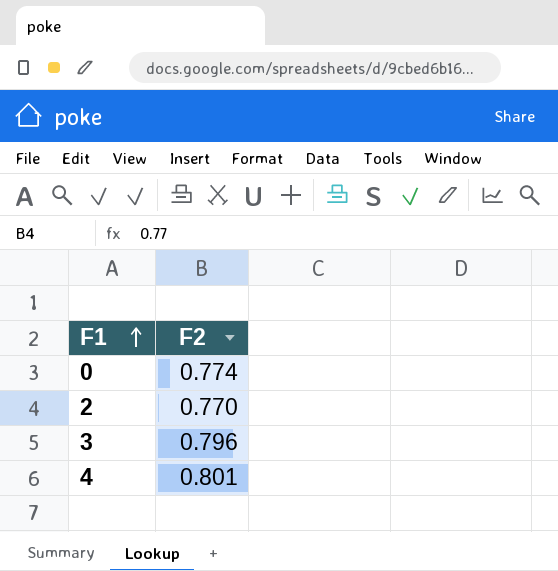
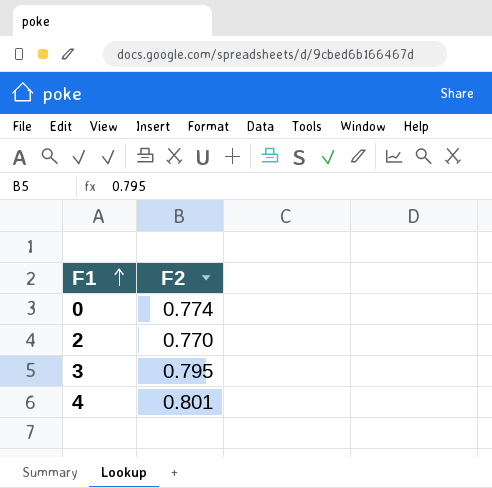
3 | F2: 0.796 -> 0.795

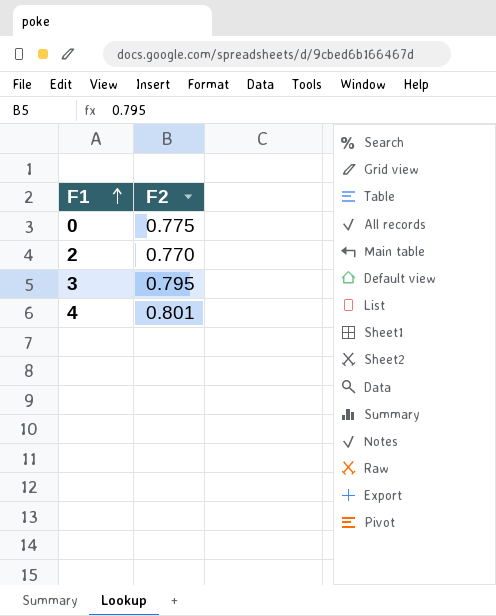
0 | F2: 0.774 -> 0.775

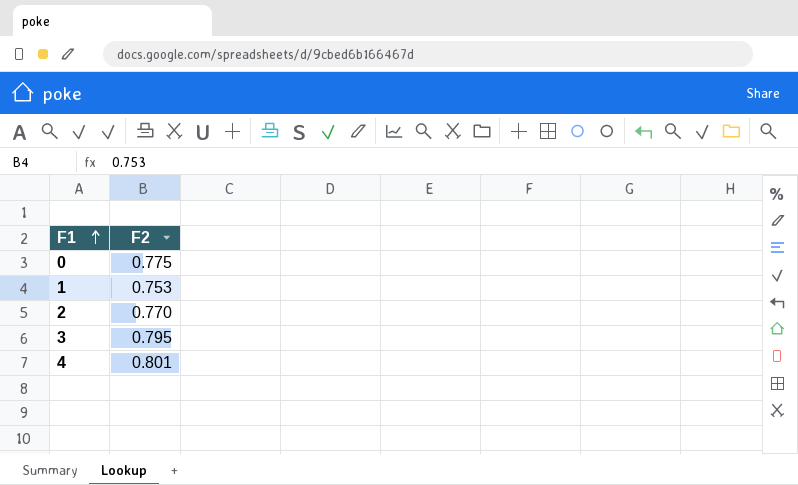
row 1: none -> 0.753

